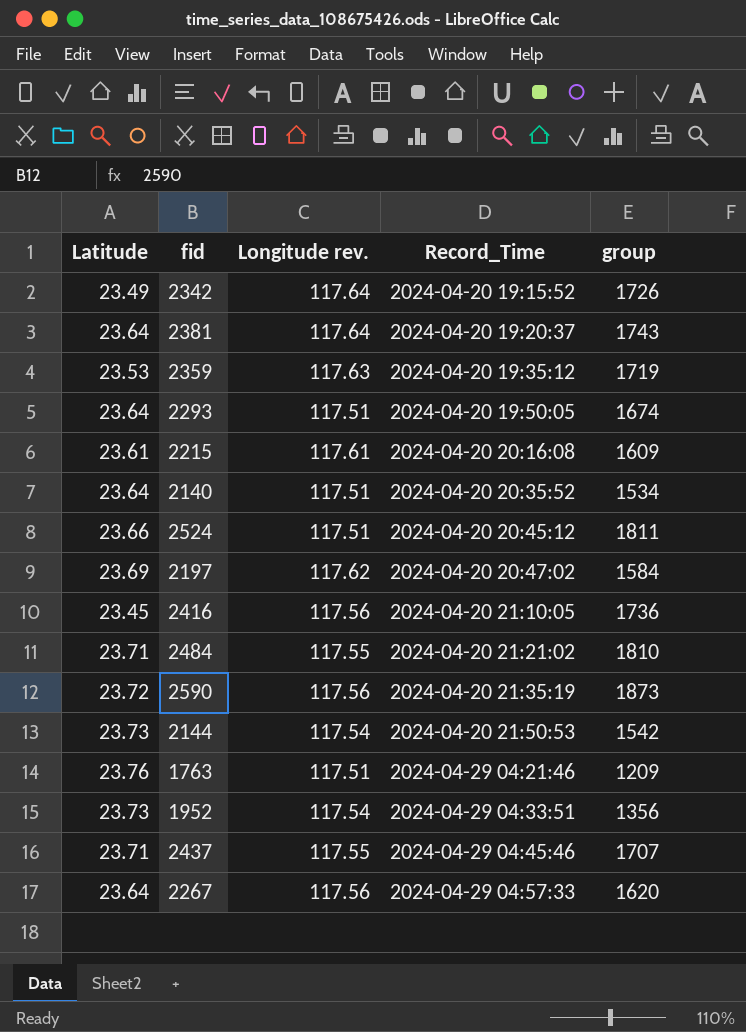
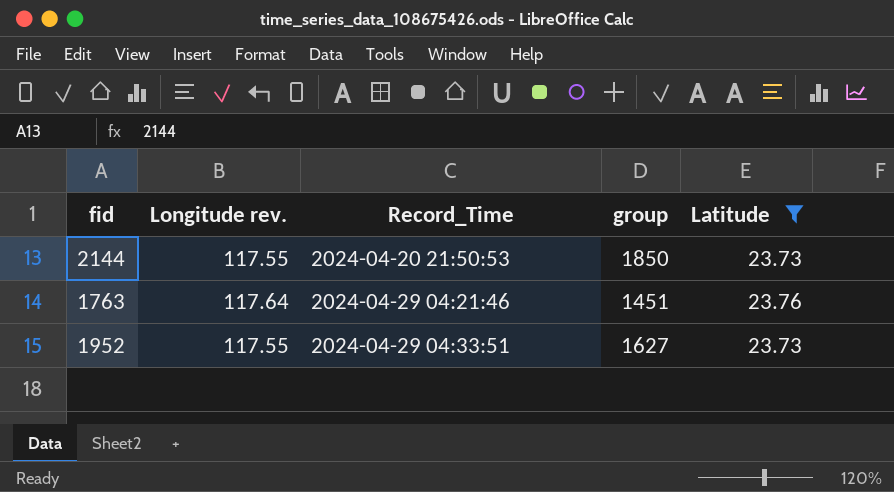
filter: none -> Latitude >= 23.73
column Latitude | position: 1 -> 5
2144 | Longitude rev.: 117.54 -> 117.55
2144 | group: 1542 -> 1850
1763 | Longitude rev.: 117.51 -> 117.64
1763 | group: 1209 -> 1451
1952 | Longitude rev.: 117.54 -> 117.55
1952 | group: 1356 -> 1627

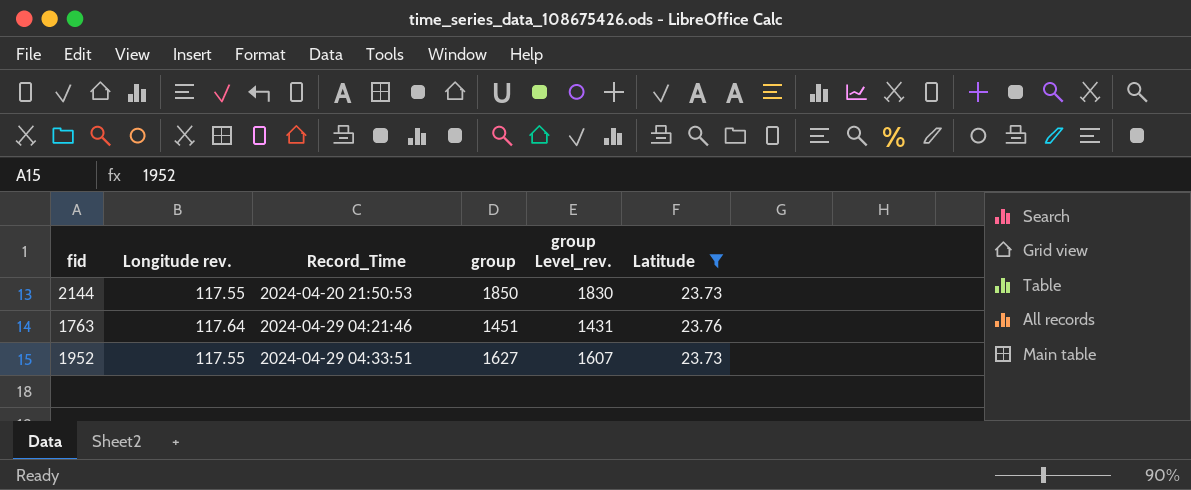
column group Level_rev. | formula: none -> [group] - 20

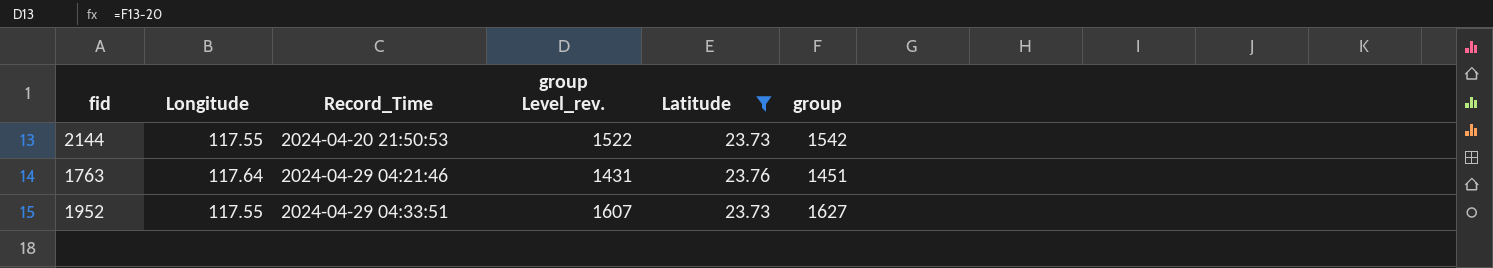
column name: Longitude rev. -> Longitude
column group | position: 4 -> 6
2144 | group Level_rev.: 1830 -> 1522
2144 | group: 1850 -> 1542

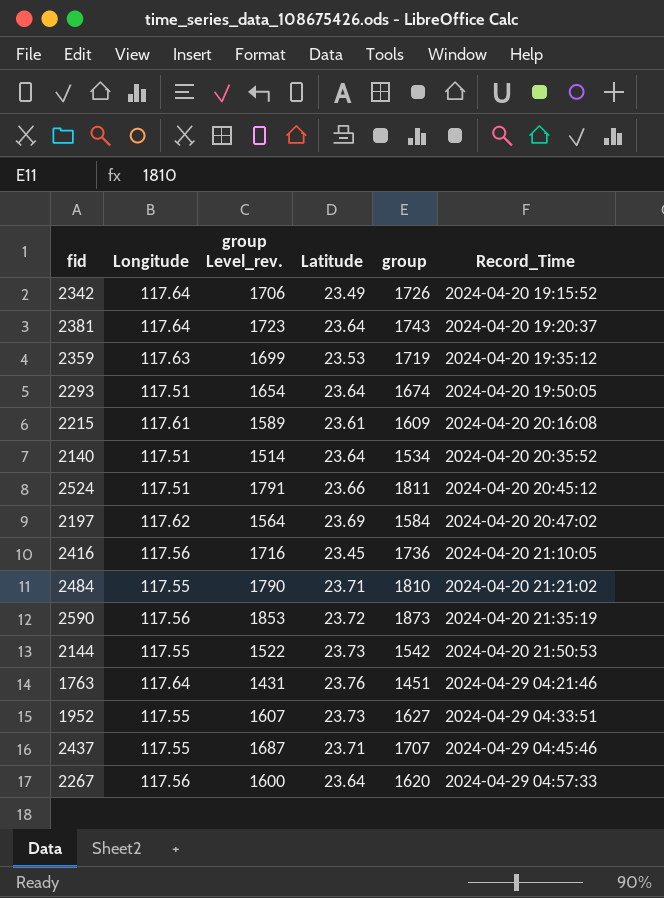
filter: Latitude >= 23.73 -> none
column Record_Time | position: 3 -> 6

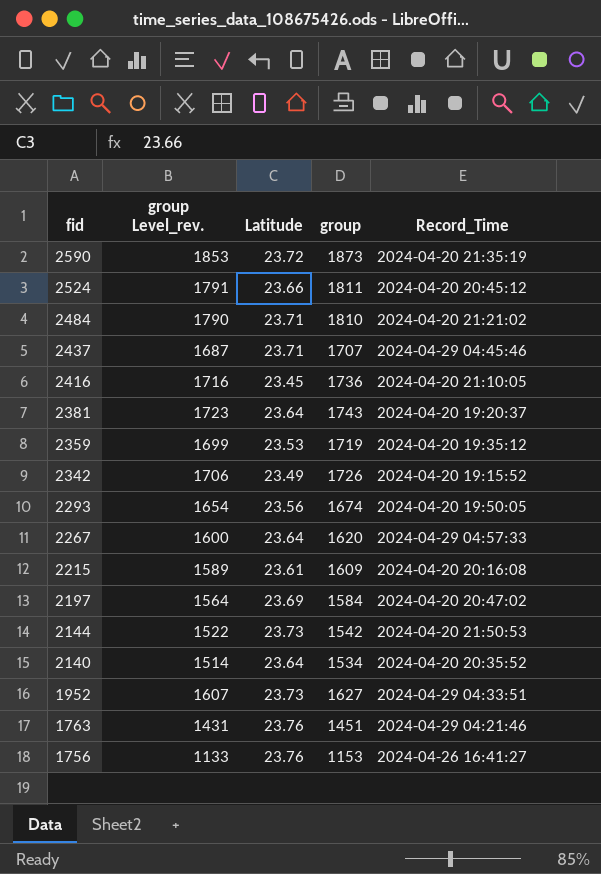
row order: Record_Time ascending -> fid descending
column Longitude | position: 2 -> none
2293 | Latitude: 23.64 -> 23.56
row 1756: none -> 1133 | 23.76 | 1153 | 2024-04-26 16:41:27

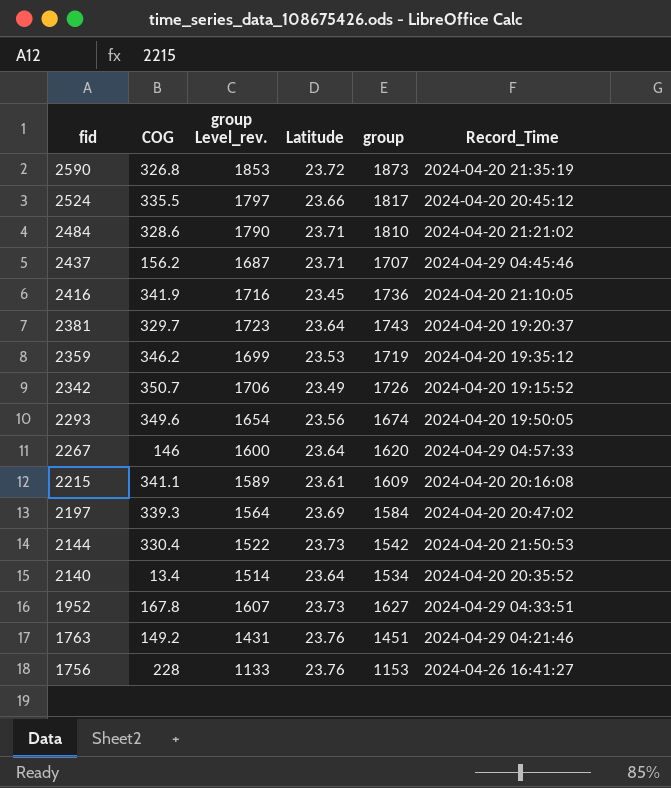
column COG | position: none -> 2
2524 | group Level_rev.: 1791 -> 1797
2524 | group: 1811 -> 1817

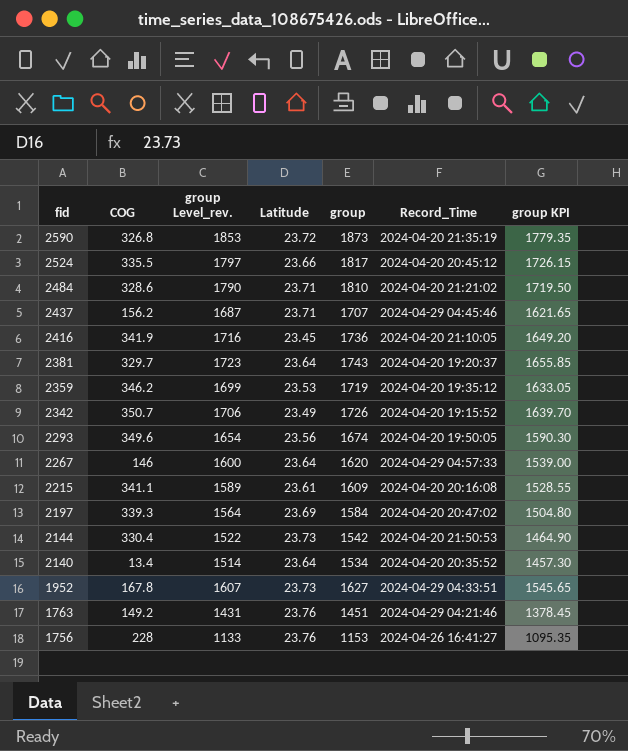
column group KPI | formula: none -> [group] * 0.95

